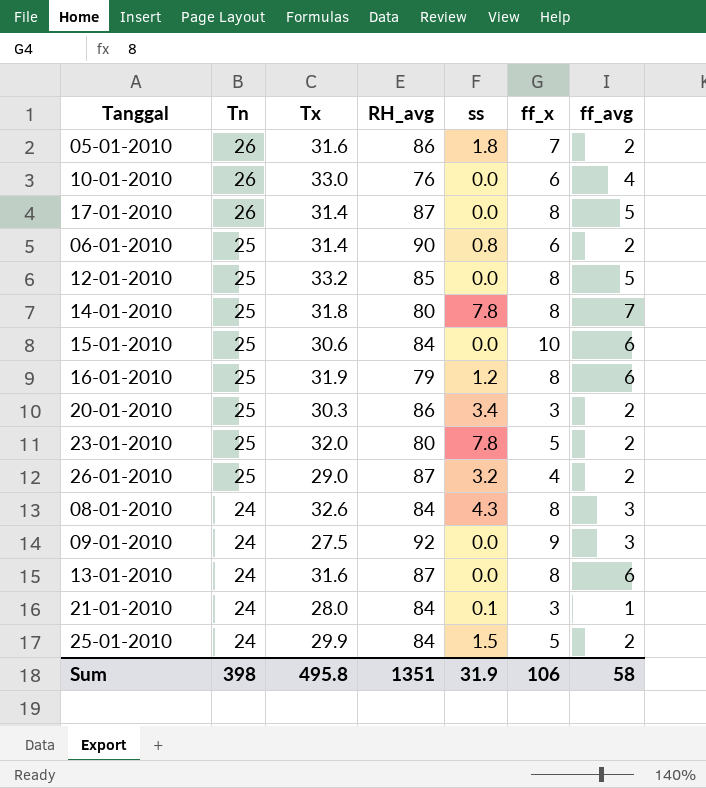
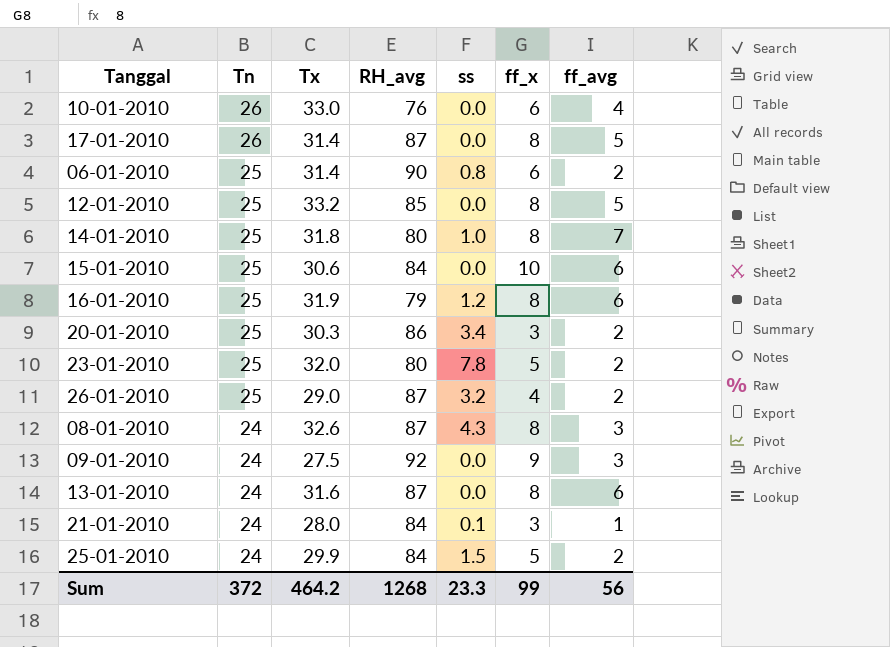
row 05-01-2010: 26 | 31.6 | 86 | 1.8 | 7 | 2 -> none
14-01-2010 | ss: 7.8 -> 1.0
08-01-2010 | RH_avg: 84 -> 87
Sum | Tn: 398 -> 372
Sum | Tx: 495.8 -> 464.2
Sum | RH_avg: 1351 -> 1268
Sum | ss: 31.9 -> 23.3
Sum | ff_x: 106 -> 99
Sum | ff_avg: 58 -> 56

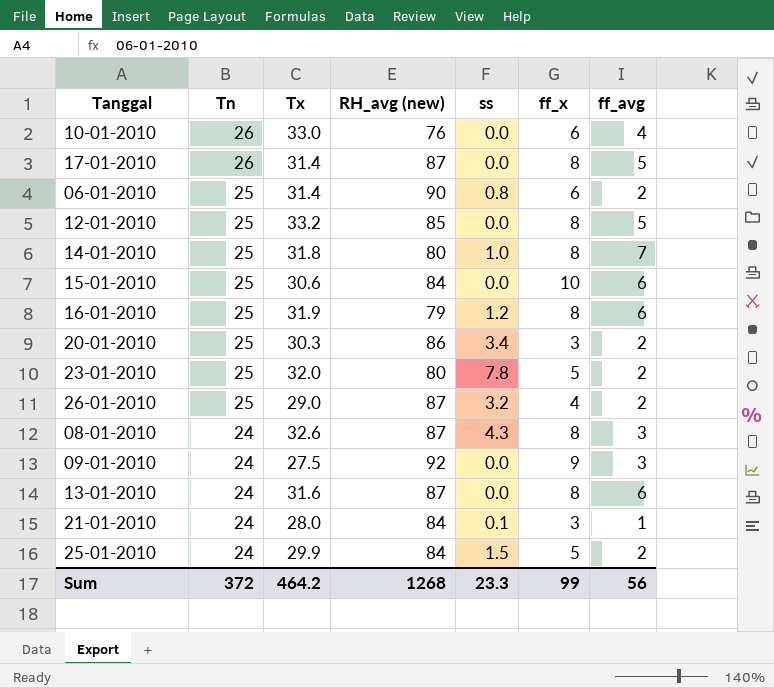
column name: RH_avg -> RH_avg (new)

